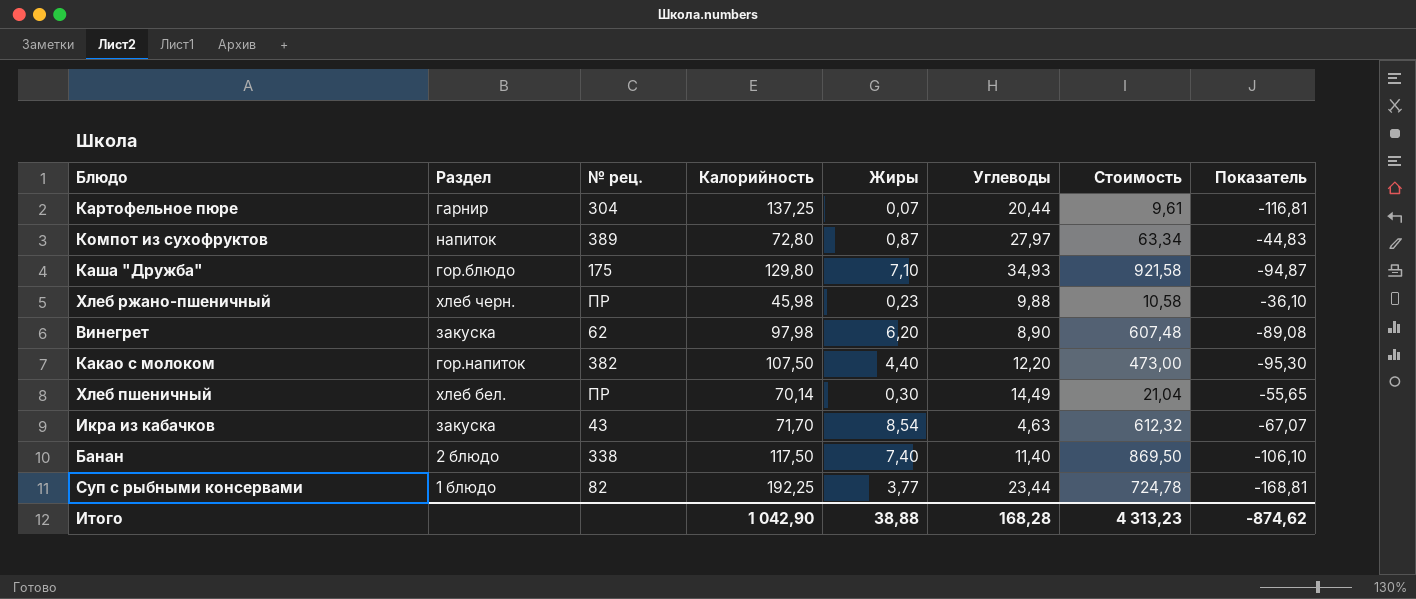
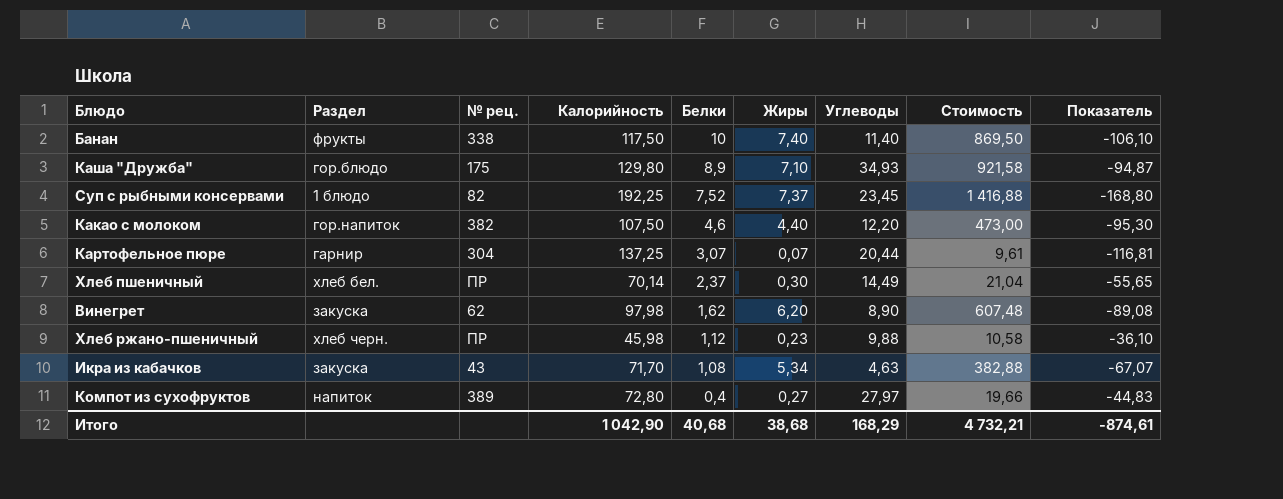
row order: none -> Белки descending
column Белки | position: none -> 5
Банан | Раздел: 2 блюдо -> фрукты
Суп с рыбными консервами | Жиры: 3,77 -> 7,37
Суп с рыбными консервами | Углеводы: 23,44 -> 23,45
Суп с рыбными консервами | Стоимость: 724,78 -> 1 416,88
Суп с рыбными консервами | Показатель: -168,81 -> -168,80
Икра из кабачков | Жиры: 8,54 -> 5,34
Икра из кабачков | Стоимость: 612,32 -> 382,88
Компот из сухофруктов | Жиры: 0,87 -> 0,27
Компот из сухофруктов | Стоимость: 63,34 -> 19,66
Итого | Жиры: 38,88 -> 38,68
Итого | Углеводы: 168,28 -> 168,29
Итого | Стоимость: 4 313,23 -> 4 732,21
Итого | Показатель: -874,62 -> -874,61

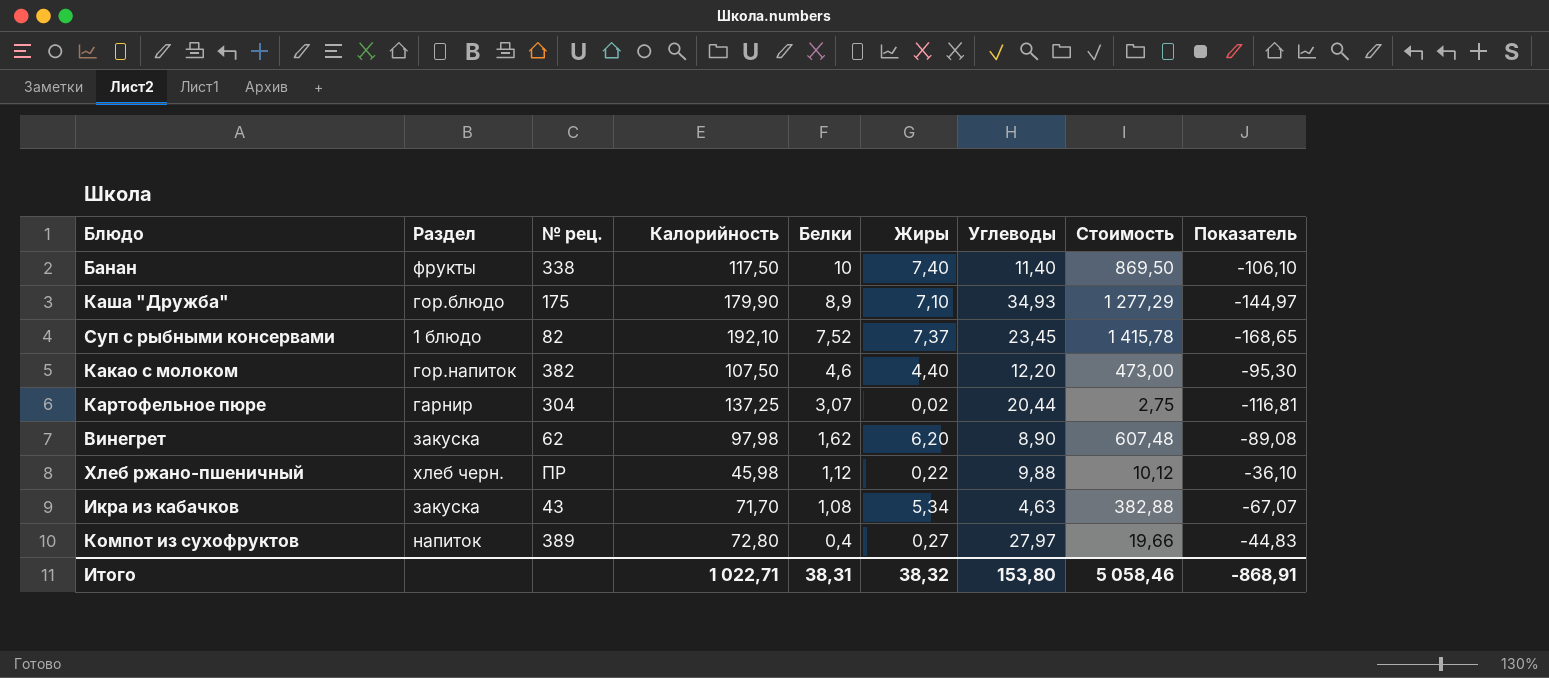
row Хлеб пшеничный: хлеб бел. | ПР | 70,14 | 2,37 | 0,30 | 14,49 | 21,04 | -55,65 -> none
Каша "Дружба" | Калорийность: 129,80 -> 179,90
Каша "Дружба" | Стоимость: 921,58 -> 1 277,29
Каша "Дружба" | Показатель: -94,87 -> -144,97
Суп с рыбными консервами | Калорийность: 192,25 -> 192,10
Суп с рыбными консервами | Стоимость: 1 416,88 -> 1 415,78
Суп с рыбными консервами | Показатель: -168,80 -> -168,65
Картофельное пюре | Жиры: 0,07 -> 0,02
Картофельное пюре | Стоимость: 9,61 -> 2,75
Хлеб ржано-пшеничный | Жиры: 0,23 -> 0,22
Хлеб ржано-пшеничный | Стоимость: 10,58 -> 10,12
Итого | Калорийность: 1 042,90 -> 1 022,71
Итого | Белки: 40,68 -> 38,31
Итого | Жиры: 38,68 -> 38,32
Итого | Углеводы: 168,29 -> 153,80
Итого | Стоимость: 4 732,21 -> 5 058,46
Итого | Показатель: -874,61 -> -868,91

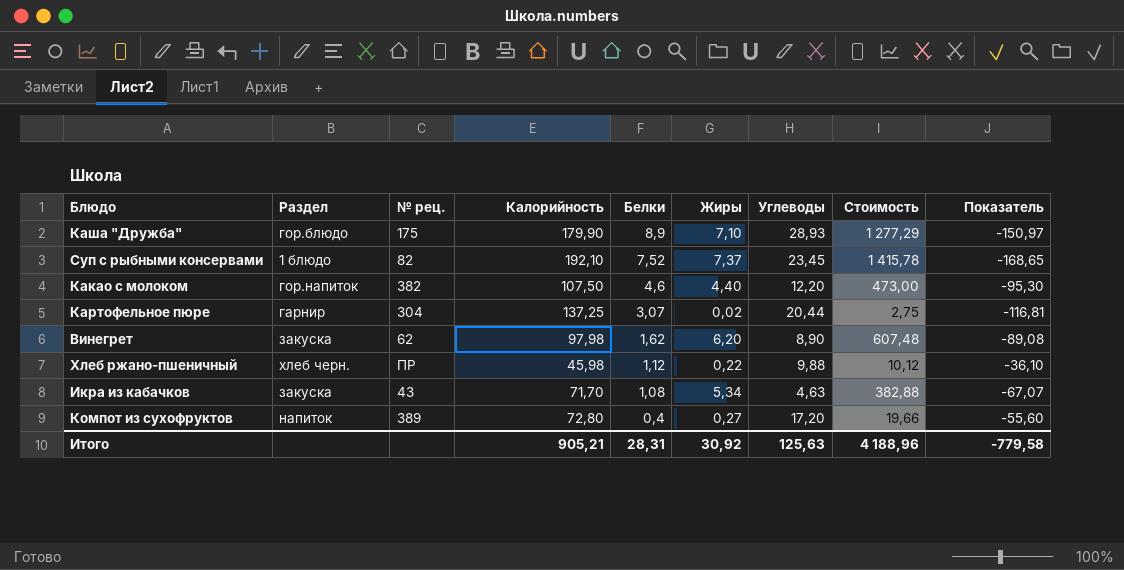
row Банан: фрукты | 338 | 117,50 | 10 | 7,40 | 11,40 | 869,50 | -106,10 -> none
Каша "Дружба" | Углеводы: 34,93 -> 28,93
Каша "Дружба" | Показатель: -144,97 -> -150,97
Компот из сухофруктов | Углеводы: 27,97 -> 17,20
Компот из сухофруктов | Показатель: -44,83 -> -55,60
Итого | Калорийность: 1 022,71 -> 905,21
Итого | Белки: 38,31 -> 28,31
Итого | Жиры: 38,32 -> 30,92
Итого | Углеводы: 153,80 -> 125,63
Итого | Стоимость: 5 058,46 -> 4 188,96
Итого | Показатель: -868,91 -> -779,58

